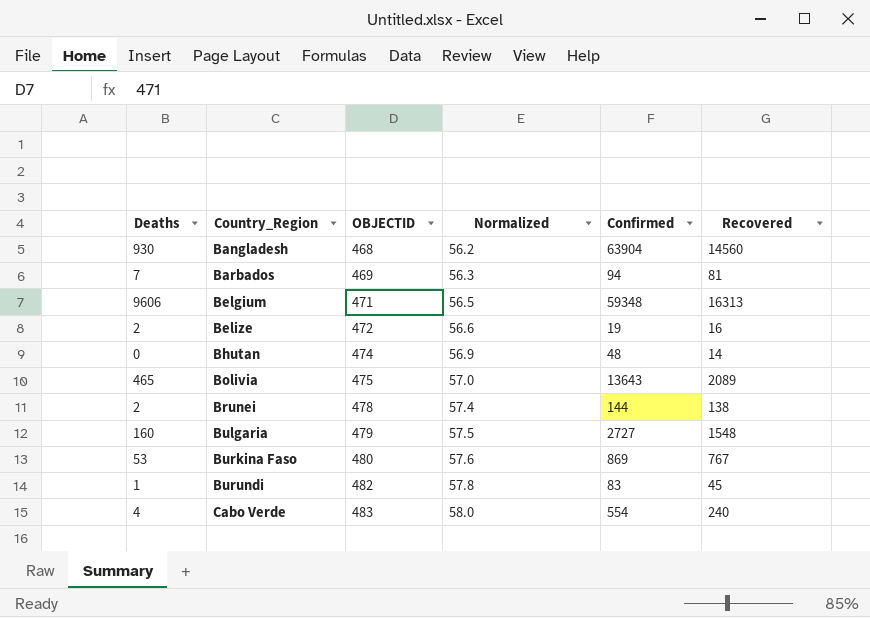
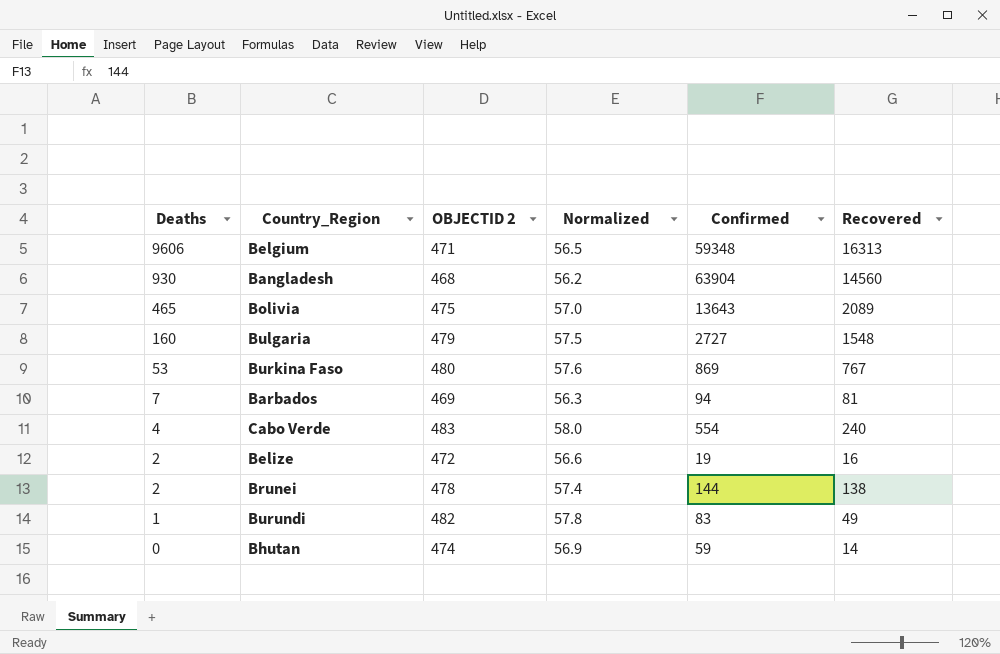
row order: Country_Region ascending -> Deaths descending
column name: OBJECTID -> OBJECTID 2
Burundi | Recovered: 45 -> 49
Bhutan | Confirmed: 48 -> 59

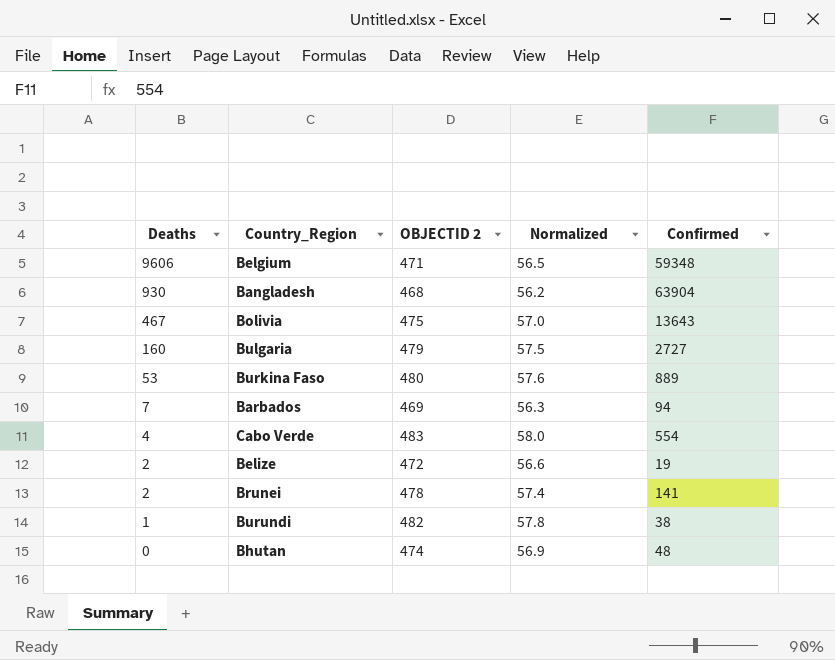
column Recovered | position: 6 -> none
Bolivia | Deaths: 465 -> 467
Burkina Faso | Confirmed: 869 -> 889
Brunei | Confirmed: 144 -> 141
Burundi | Confirmed: 83 -> 38
Bhutan | Confirmed: 59 -> 48

